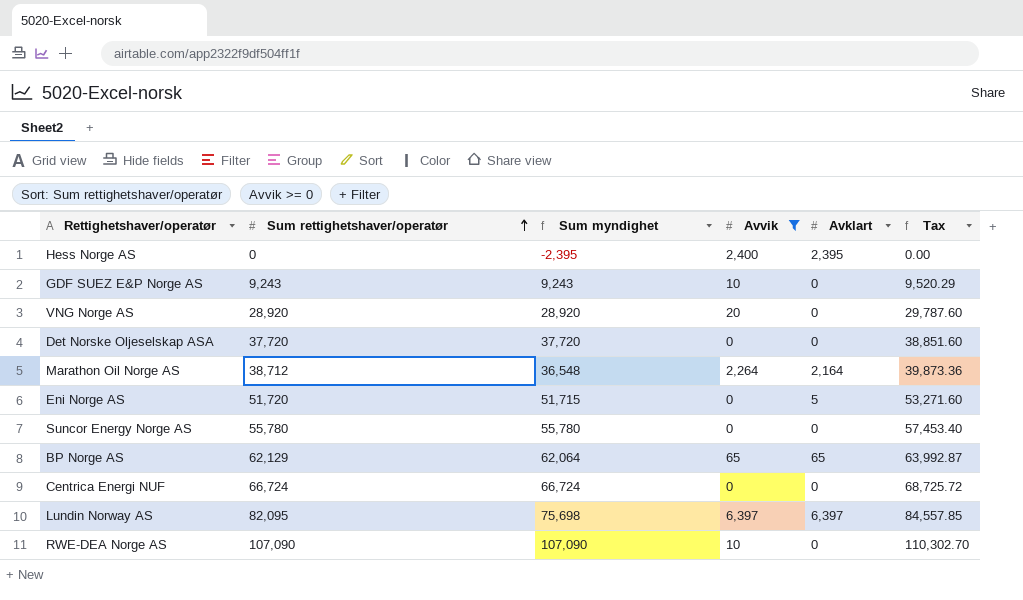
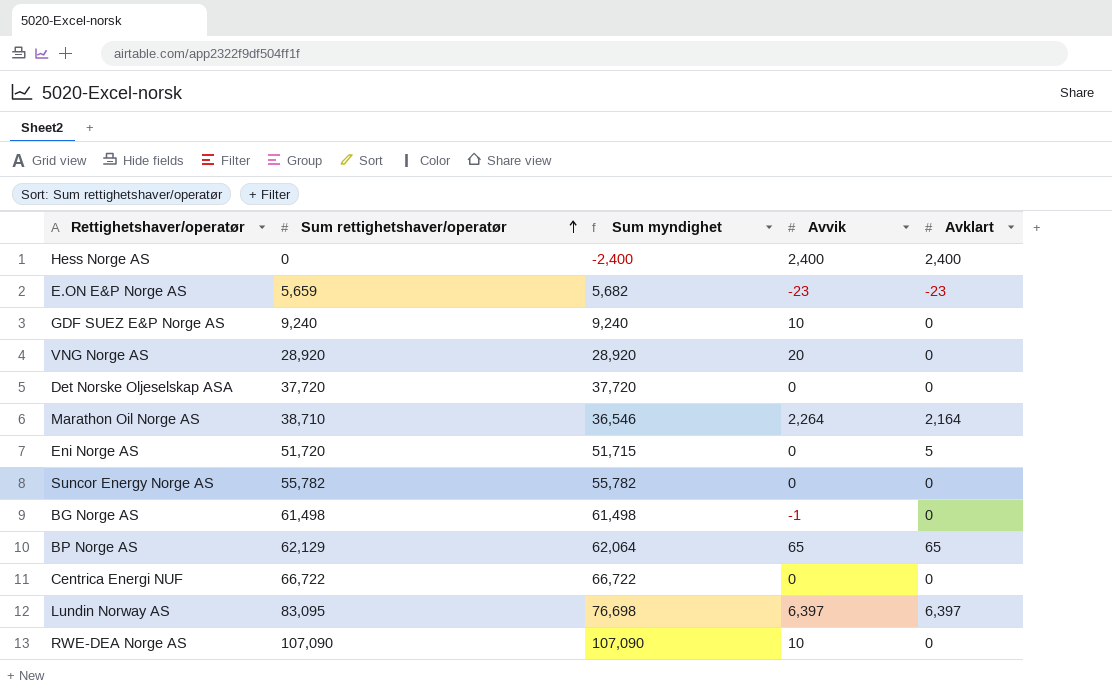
filter: Avvik >= 0 -> none
column Tax | formula: [Sum rettighetshaver/operatør] * 1.03 -> none
Hess Norge AS | Sum myndighet: -2,395 -> -2,400
Hess Norge AS | Avklart: 2,395 -> 2,400
GDF SUEZ E&P Norge AS | Sum rettighetshaver/operatør: 9,243 -> 9,240
GDF SUEZ E&P Norge AS | Sum myndighet: 9,243 -> 9,240
Marathon Oil Norge AS | Sum rettighetshaver/operatør: 38,712 -> 38,710
Marathon Oil Norge AS | Sum myndighet: 36,548 -> 36,546
Suncor Energy Norge AS | Sum rettighetshaver/operatør: 55,780 -> 55,782
Suncor Energy Norge AS | Sum myndighet: 55,780 -> 55,782
Centrica Energi NUF | Sum rettighetshaver/operatør: 66,724 -> 66,722
Centrica Energi NUF | Sum myndighet: 66,724 -> 66,722
Lundin Norway AS | Sum rettighetshaver/operatør: 82,095 -> 83,095
Lundin Norway AS | Sum myndighet: 75,698 -> 76,698

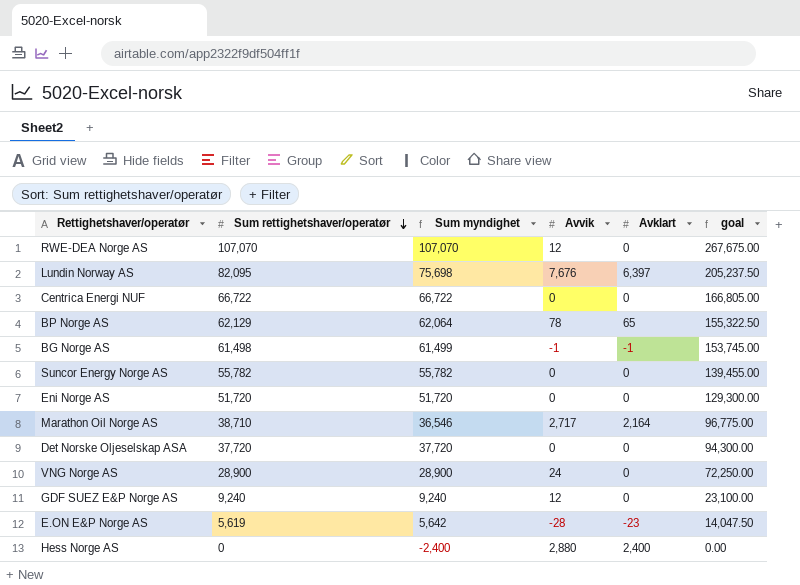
row order: Sum rettighetshaver/operatør ascending -> Sum rettighetshaver/operatør descending
column goal | formula: none -> [Sum rettighetshaver/operatør] * 2.5
RWE-DEA Norge AS | Sum rettighetshaver/operatør: 107,090 -> 107,070
RWE-DEA Norge AS | Sum myndighet: 107,090 -> 107,070
RWE-DEA Norge AS | Avvik: 10 -> 12
Lundin Norway AS | Sum rettighetshaver/operatør: 83,095 -> 82,095
Lundin Norway AS | Sum myndighet: 76,698 -> 75,698
Lundin Norway AS | Avvik: 6,397 -> 7,676
BP Norge AS | Avvik: 65 -> 78
BG Norge AS | Sum myndighet: 61,498 -> 61,499
BG Norge AS | Avklart: 0 -> -1
Eni Norge AS | Sum myndighet: 51,715 -> 51,720
Eni Norge AS | Avklart: 5 -> 0
Marathon Oil Norge AS | Avvik: 2,264 -> 2,717
VNG Norge AS | Sum rettighetshaver/operatør: 28,920 -> 28,900
VNG Norge AS | Sum myndighet: 28,920 -> 28,900
VNG Norge AS | Avvik: 20 -> 24
GDF SUEZ E&P Norge AS | Avvik: 10 -> 12
E.ON E&P Norge AS | Sum rettighetshaver/operatør: 5,659 -> 5,619
E.ON E&P Norge AS | Sum myndighet: 5,682 -> 5,642
E.ON E&P Norge AS | Avvik: -23 -> -28
Hess Norge AS | Avvik: 2,400 -> 2,880

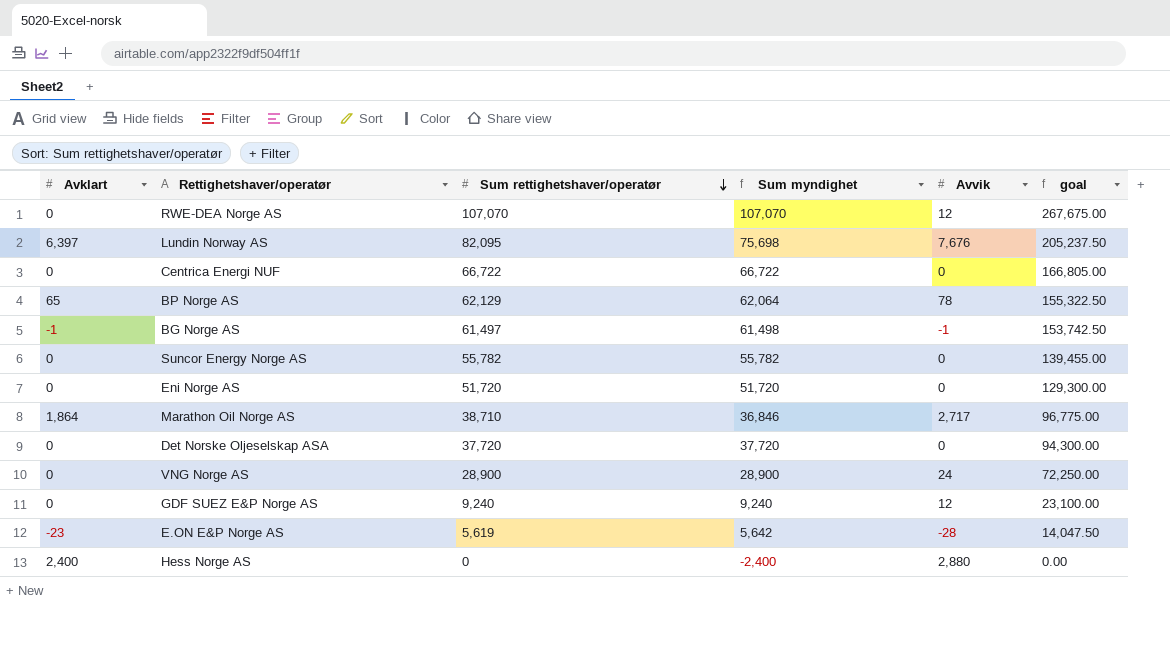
column Avklart | position: 5 -> 1
BG Norge AS | Sum rettighetshaver/operatør: 61,498 -> 61,497
BG Norge AS | Sum myndighet: 61,499 -> 61,498
BG Norge AS | goal: 153,745.00 -> 153,742.50
Marathon Oil Norge AS | Avklart: 2,164 -> 1,864
Marathon Oil Norge AS | Sum myndighet: 36,546 -> 36,846

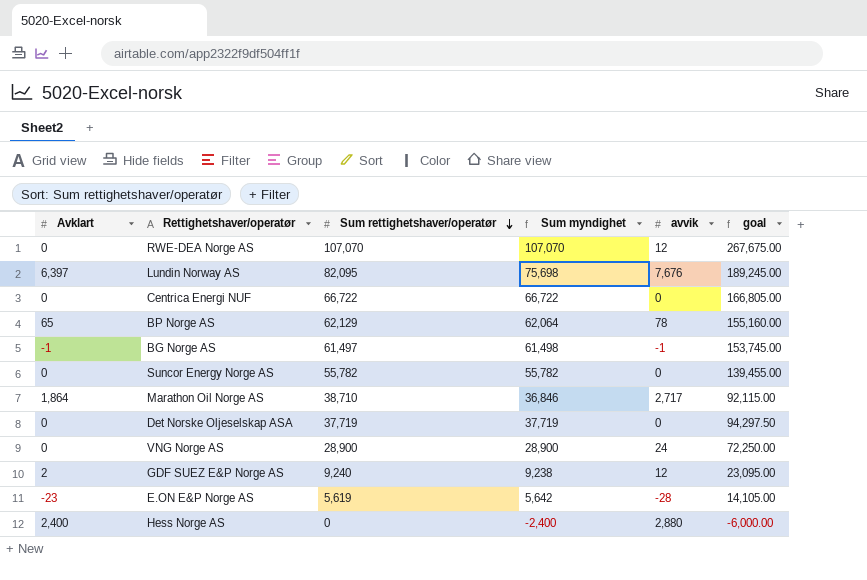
column name: Avvik -> avvik
column goal | formula: [Sum rettighetshaver/operatør] * 2.5 -> [Sum myndighet] * 2.5
row Eni Norge AS: 0 | 51,720 | 51,720 | 0 | 129,300.00 -> none
Det Norske Oljeselskap ASA | Sum rettighetshaver/operatør: 37,720 -> 37,719
Det Norske Oljeselskap ASA | Sum myndighet: 37,720 -> 37,719
GDF SUEZ E&P Norge AS | Avklart: 0 -> 2
GDF SUEZ E&P Norge AS | Sum myndighet: 9,240 -> 9,238

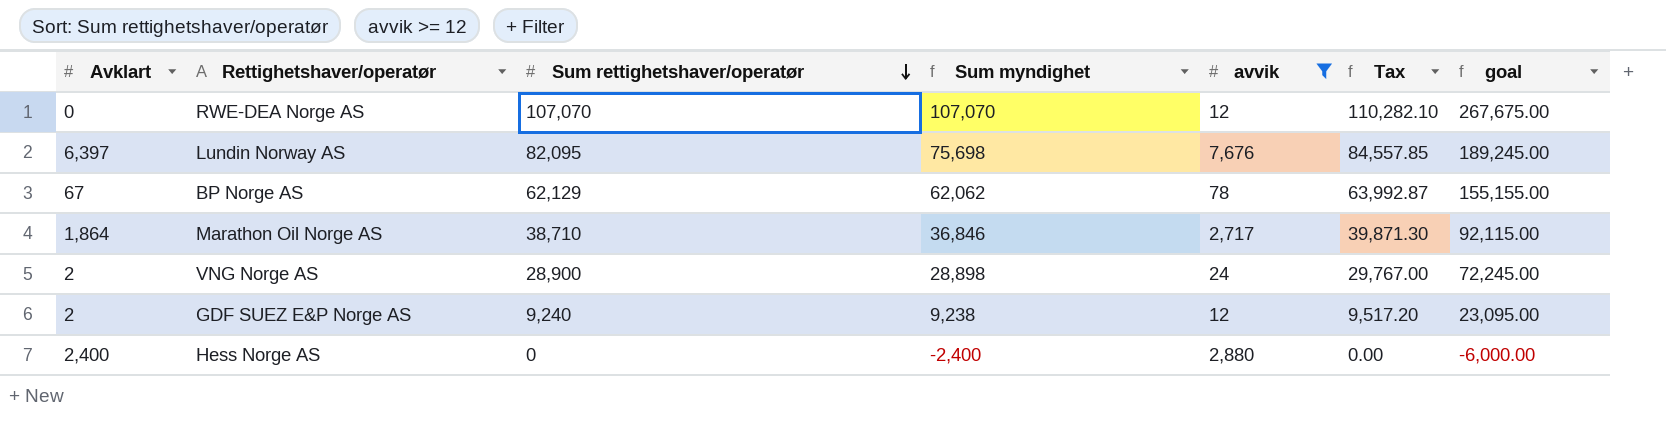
filter: none -> avvik >= 12
column Tax | formula: none -> [Sum rettighetshaver/operatør] * 1.03
BP Norge AS | Avklart: 65 -> 67
BP Norge AS | Sum myndighet: 62,064 -> 62,062
BP Norge AS | goal: 155,160.00 -> 155,155.00
VNG Norge AS | Avklart: 0 -> 2
VNG Norge AS | Sum myndighet: 28,900 -> 28,898
VNG Norge AS | goal: 72,250.00 -> 72,245.00

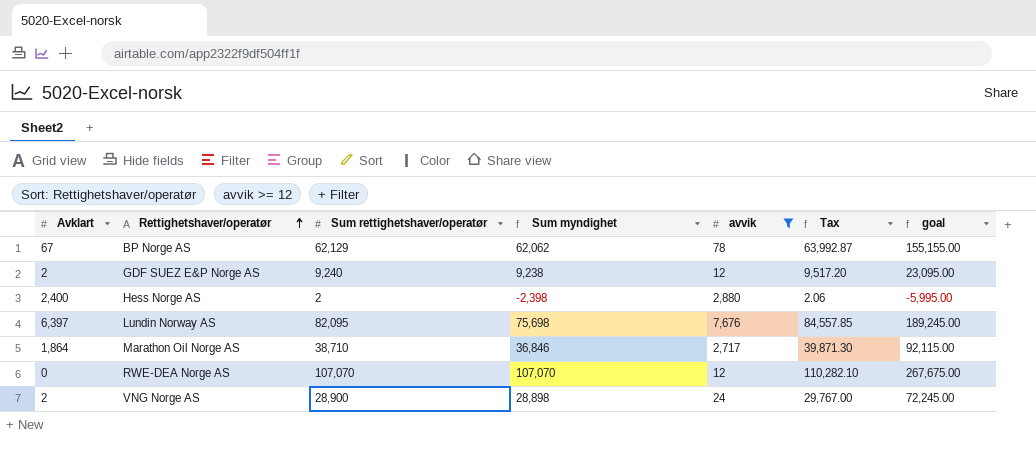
row order: Sum rettighetshaver/operatør descending -> Rettighetshaver/operatør ascending
Hess Norge AS | Sum rettighetshaver/operatør: 0 -> 2
Hess Norge AS | Sum myndighet: -2,400 -> -2,398
Hess Norge AS | Tax: 0.00 -> 2.06
Hess Norge AS | goal: -6,000.00 -> -5,995.00

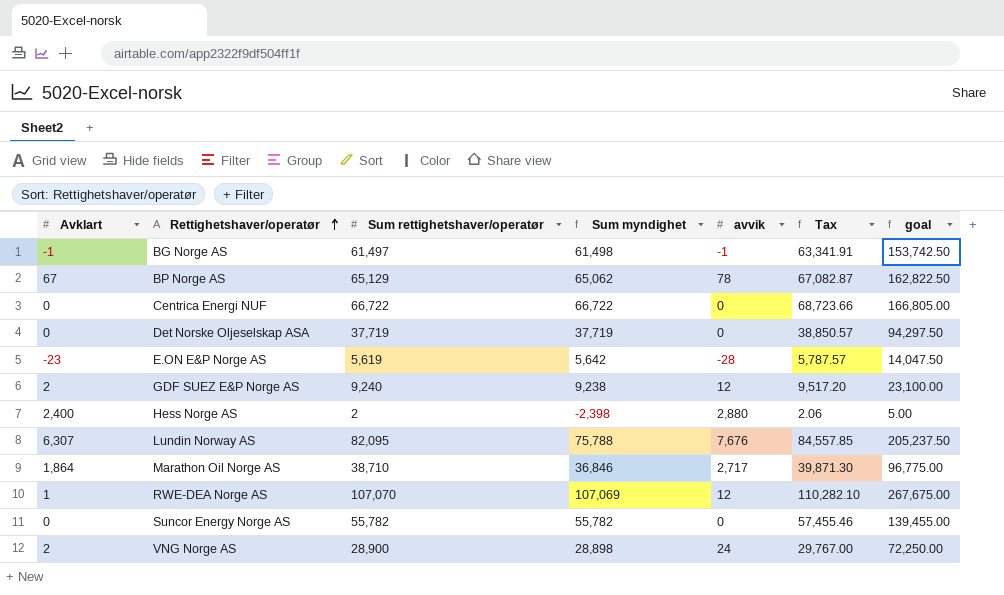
filter: avvik >= 12 -> none
column goal | formula: [Sum myndighet] * 2.5 -> [Sum rettighetshaver/operatør] * 2.5
BP Norge AS | Sum rettighetshaver/operatør: 62,129 -> 65,129
BP Norge AS | Sum myndighet: 62,062 -> 65,062
BP Norge AS | Tax: 63,992.87 -> 67,082.87
Lundin Norway AS | Avklart: 6,397 -> 6,307
Lundin Norway AS | Sum myndighet: 75,698 -> 75,788
RWE-DEA Norge AS | Avklart: 0 -> 1
RWE-DEA Norge AS | Sum myndighet: 107,070 -> 107,069

